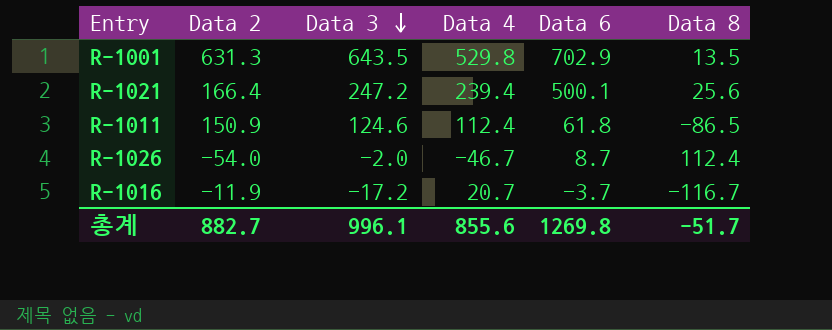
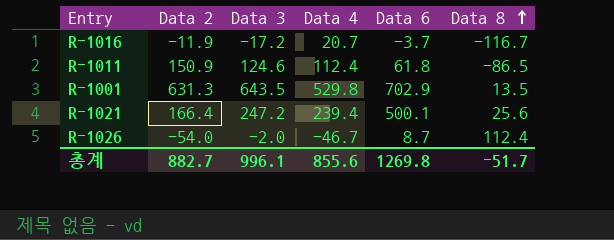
row order: Data 3 descending -> Data 8 ascending

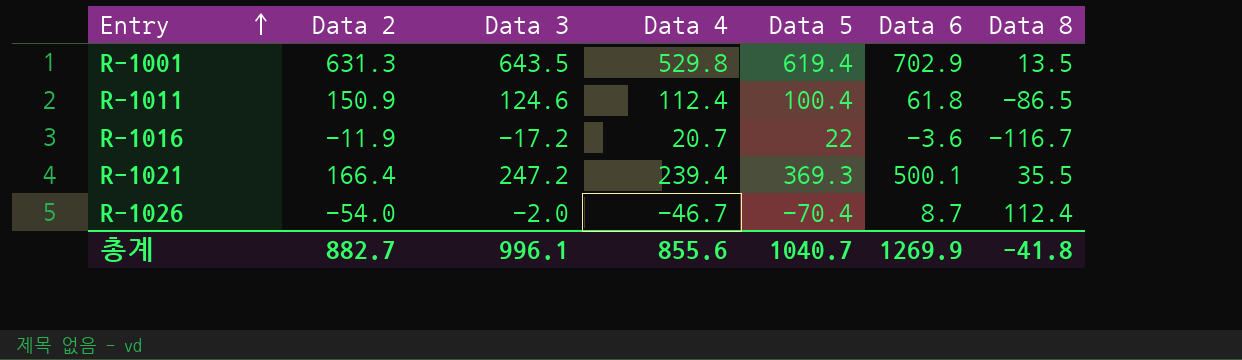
row order: Data 8 ascending -> Entry ascending
column Data 5 | position: none -> 5
R-1016 | Data 6: -3.7 -> -3.6
R-1021 | Data 8: 25.6 -> 35.5
총계 | Data 6: 1269.8 -> 1269.9
총계 | Data 8: -51.7 -> -41.8

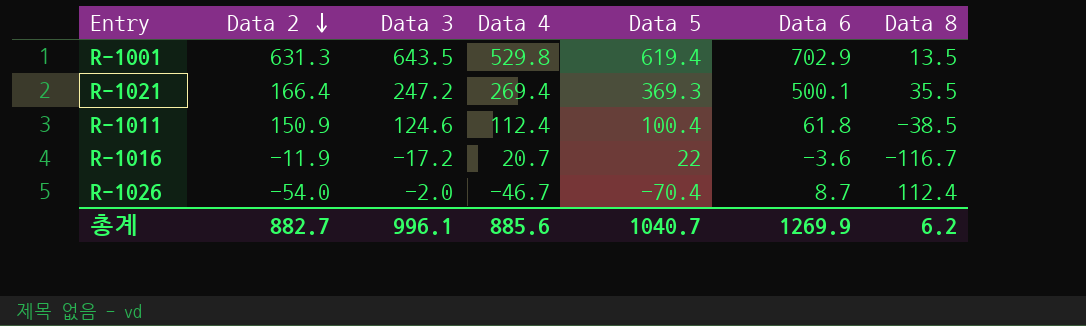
row order: Entry ascending -> Data 2 descending
R-1021 | Data 4: 239.4 -> 269.4
R-1011 | Data 8: -86.5 -> -38.5
총계 | Data 4: 855.6 -> 885.6
총계 | Data 8: -41.8 -> 6.2

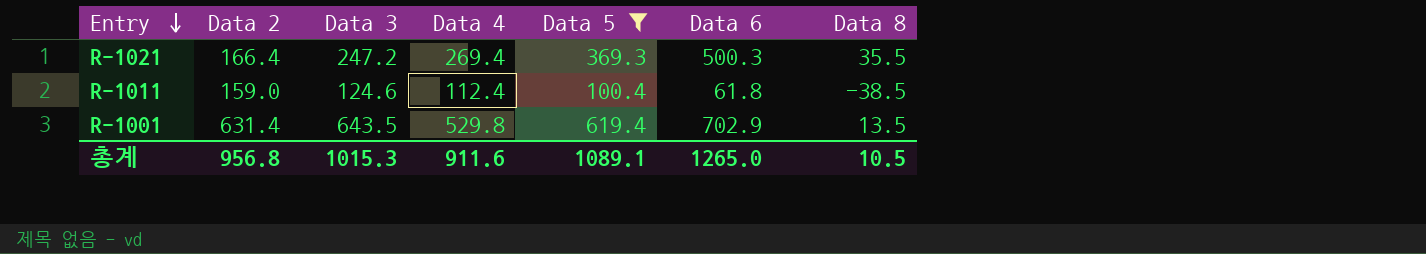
filter: none -> Data 5 >= 100.4
row order: Data 2 descending -> Entry descending
R-1021 | Data 6: 500.1 -> 500.3
R-1011 | Data 2: 150.9 -> 159.0
R-1001 | Data 2: 631.3 -> 631.4
총계 | Data 2: 882.7 -> 956.8
총계 | Data 3: 996.1 -> 1015.3
총계 | Data 4: 885.6 -> 911.6
총계 | Data 5: 1040.7 -> 1089.1
총계 | Data 6: 1269.9 -> 1265.0
총계 | Data 8: 6.2 -> 10.5

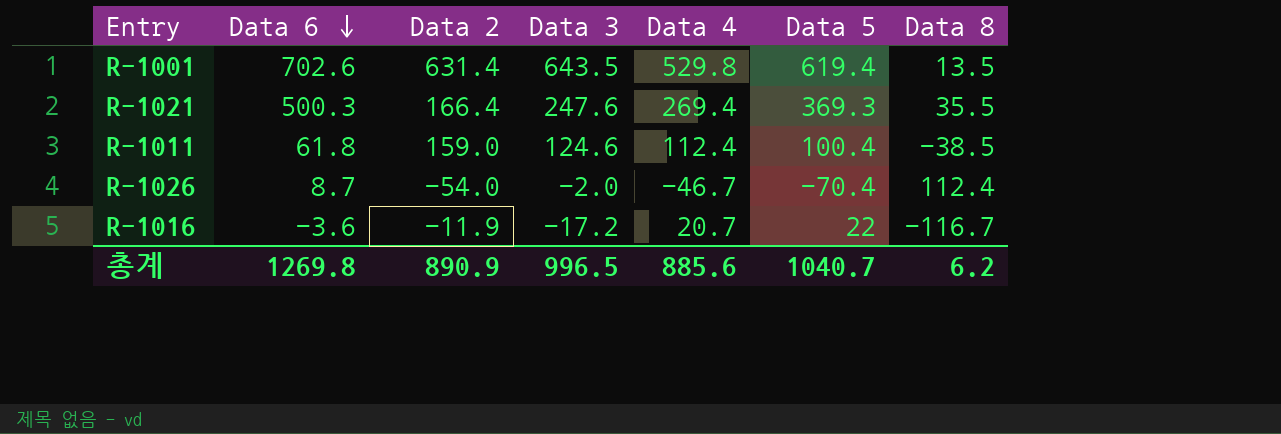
filter: Data 5 >= 100.4 -> none
row order: Entry descending -> Data 6 descending
column Data 6 | position: 6 -> 2
R-1001 | Data 6: 702.9 -> 702.6
R-1021 | Data 3: 247.2 -> 247.6
총계 | Data 6: 1265.0 -> 1269.8
총계 | Data 2: 956.8 -> 890.9
총계 | Data 3: 1015.3 -> 996.5
총계 | Data 4: 911.6 -> 885.6
총계 | Data 5: 1089.1 -> 1040.7
총계 | Data 8: 10.5 -> 6.2

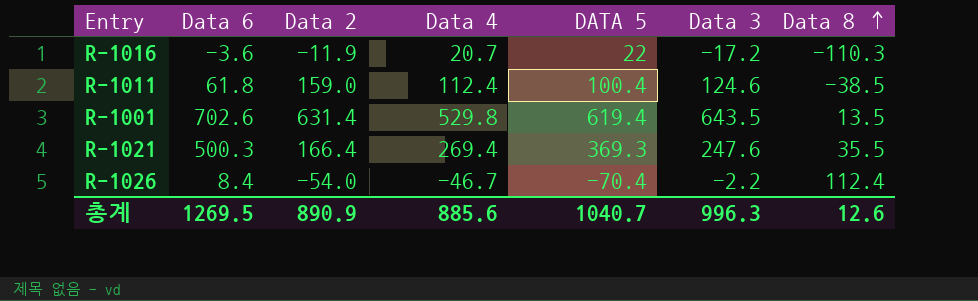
row order: Data 6 descending -> Data 8 ascending
column name: Data 5 -> DATA 5
column Data 3 | position: 4 -> 6
R-1016 | Data 8: -116.7 -> -110.3
R-1026 | Data 6: 8.7 -> 8.4
R-1026 | Data 3: -2.0 -> -2.2
총계 | Data 6: 1269.8 -> 1269.5
총계 | Data 3: 996.5 -> 996.3
총계 | Data 8: 6.2 -> 12.6

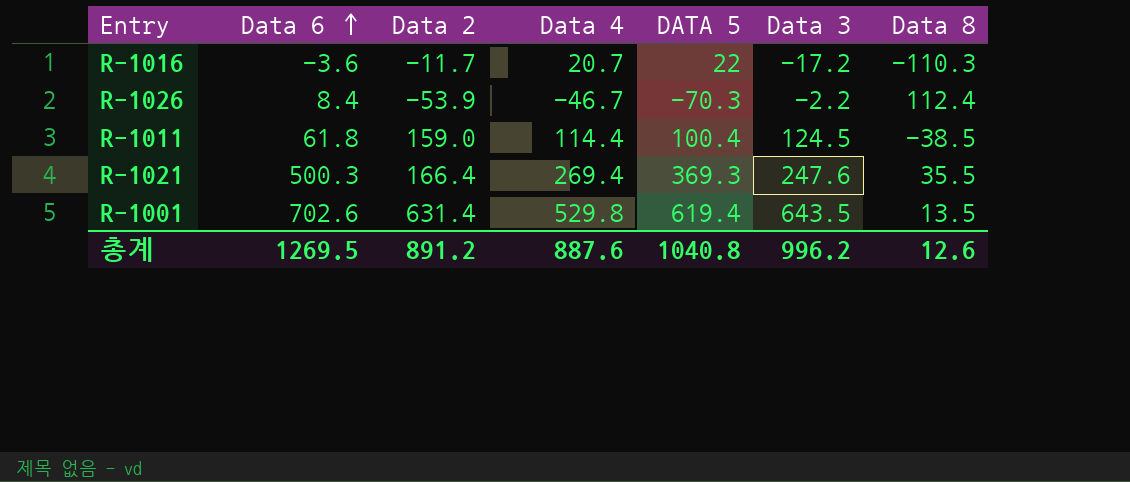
row order: Data 8 ascending -> Data 6 ascending
R-1016 | Data 2: -11.9 -> -11.7
R-1026 | Data 2: -54.0 -> -53.9
R-1026 | DATA 5: -70.4 -> -70.3
R-1011 | Data 4: 112.4 -> 114.4
R-1011 | Data 3: 124.6 -> 124.5
총계 | Data 2: 890.9 -> 891.2
총계 | Data 4: 885.6 -> 887.6
총계 | DATA 5: 1040.7 -> 1040.8
총계 | Data 3: 996.3 -> 996.2

